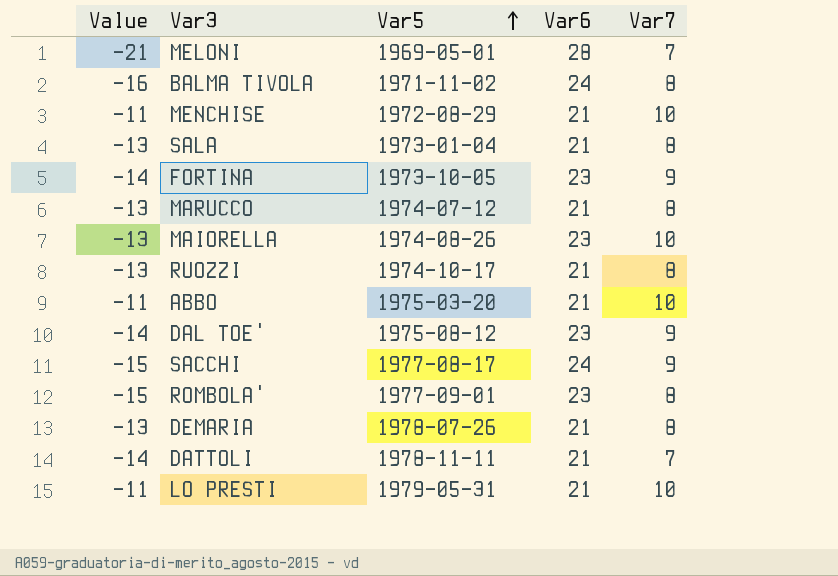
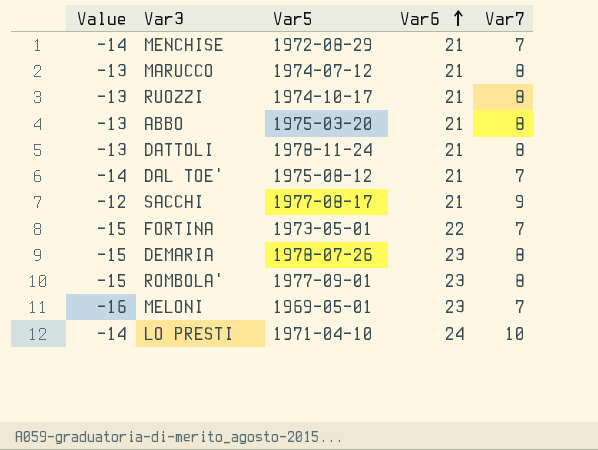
row order: Var5 ascending -> Var6 ascending
row BALMA TIVOLA: -16 | 1971-11-02 | 24 | 8 -> none
row SALA: -13 | 1973-01-04 | 21 | 8 -> none
row MAIORELLA: -13 | 1974-08-26 | 23 | 10 -> none
MENCHISE | Value: -11 -> -14
MENCHISE | Var7: 10 -> 7
ABBO | Value: -11 -> -13
ABBO | Var7: 10 -> 8
DATTOLI | Value: -14 -> -13
DATTOLI | Var5: 1978-11-11 -> 1978-11-24
DATTOLI | Var7: 7 -> 8
DAL TOE' | Var6: 23 -> 21
DAL TOE' | Var7: 9 -> 7
SACCHI | Value: -15 -> -12
SACCHI | Var6: 24 -> 21
FORTINA | Value: -14 -> -15
FORTINA | Var5: 1973-10-05 -> 1973-05-01
FORTINA | Var6: 23 -> 22
FORTINA | Var7: 9 -> 7
DEMARIA | Value: -13 -> -15
DEMARIA | Var6: 21 -> 23
MELONI | Value: -21 -> -16
MELONI | Var6: 28 -> 23
LO PRESTI | Value: -11 -> -14
LO PRESTI | Var5: 1979-05-31 -> 1971-04-10
LO PRESTI | Var6: 21 -> 24

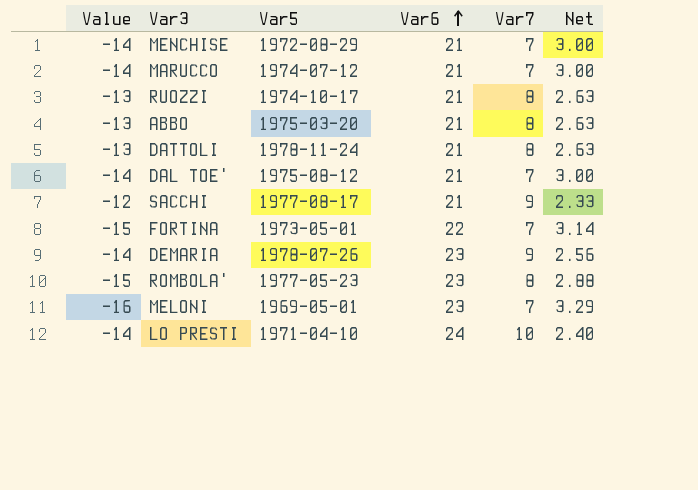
column Net | formula: none -> [Var6] / [Var7]
MARUCCO | Value: -13 -> -14
MARUCCO | Var7: 8 -> 7
DEMARIA | Value: -15 -> -14
DEMARIA | Var7: 8 -> 9
ROMBOLA' | Var5: 1977-09-01 -> 1977-05-23

